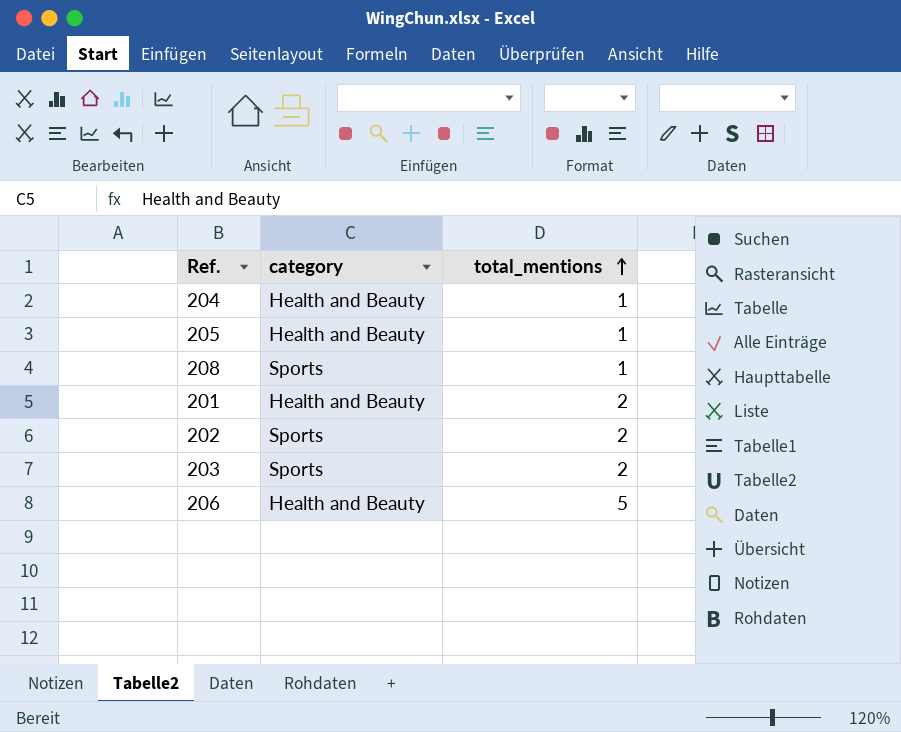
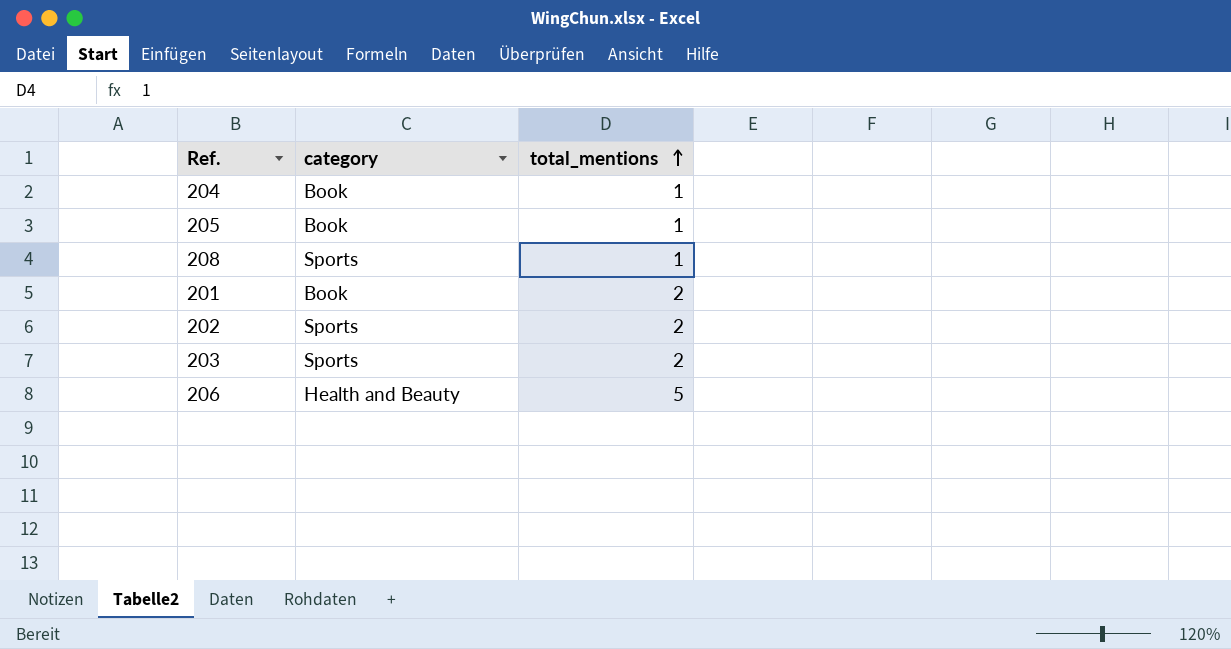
204 | category: Health and Beauty -> Book
205 | category: Health and Beauty -> Book
201 | category: Health and Beauty -> Book

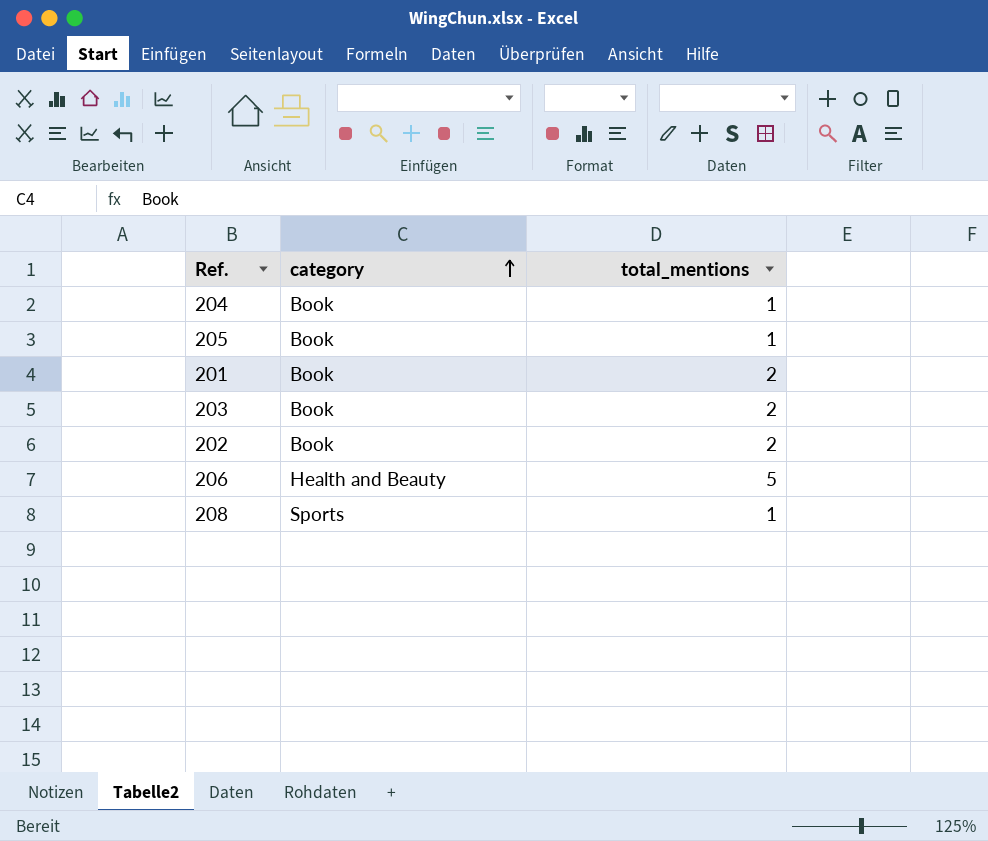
row order: total_mentions ascending -> category ascending
203 | category: Sports -> Book
202 | category: Sports -> Book

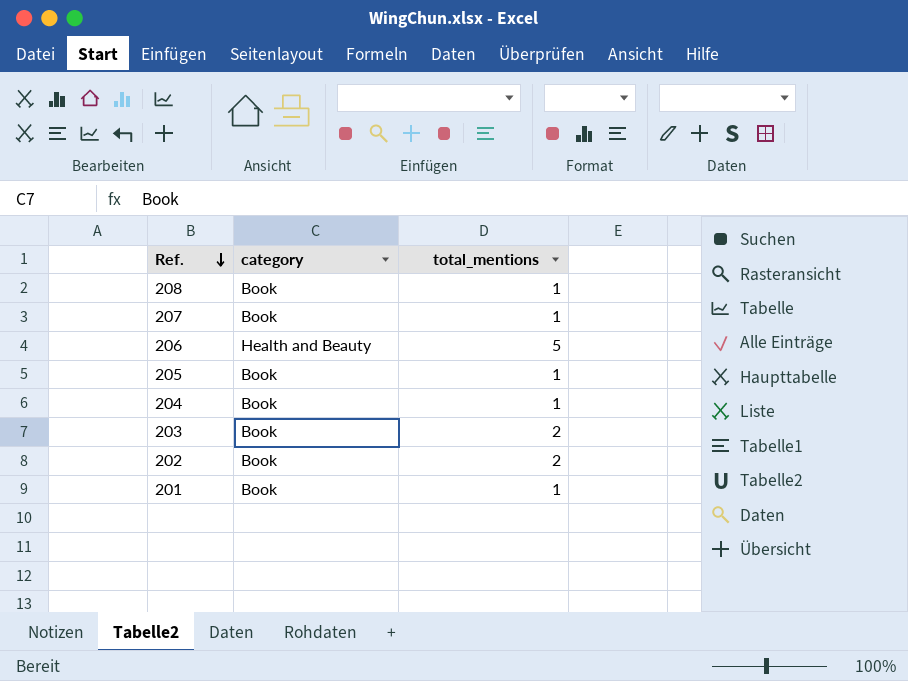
row order: category ascending -> Ref. descending
208 | category: Sports -> Book
row 207: none -> Book | 1
201 | total_mentions: 2 -> 1

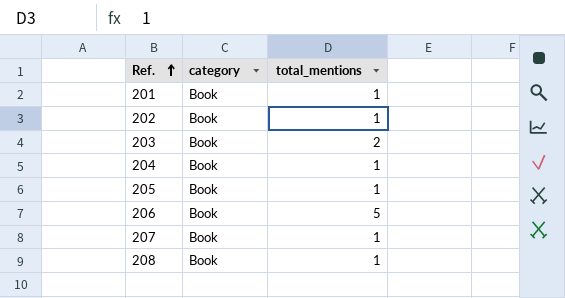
row order: Ref. descending -> Ref. ascending
202 | total_mentions: 2 -> 1
206 | category: Health and Beauty -> Book

